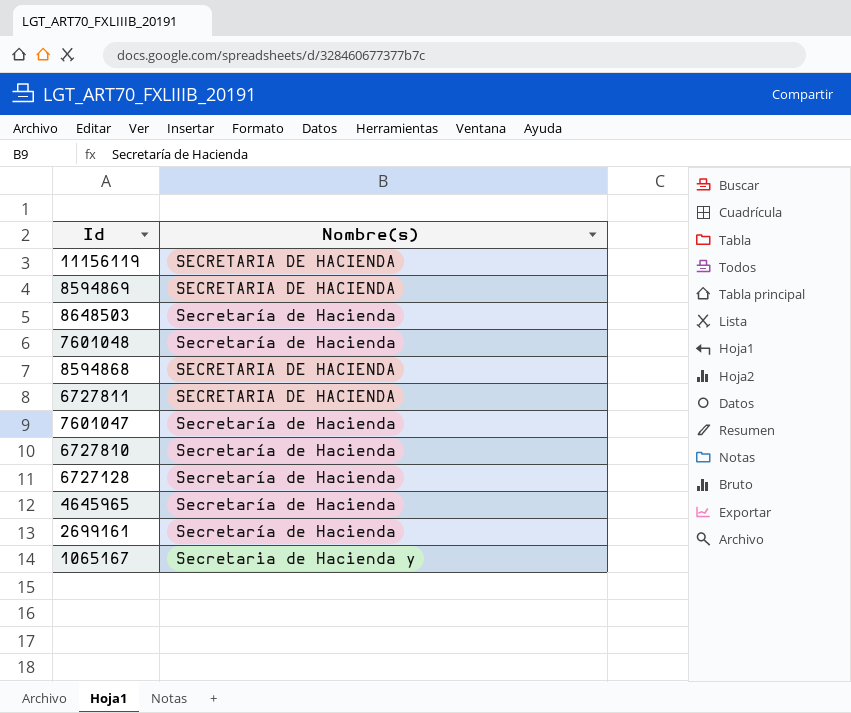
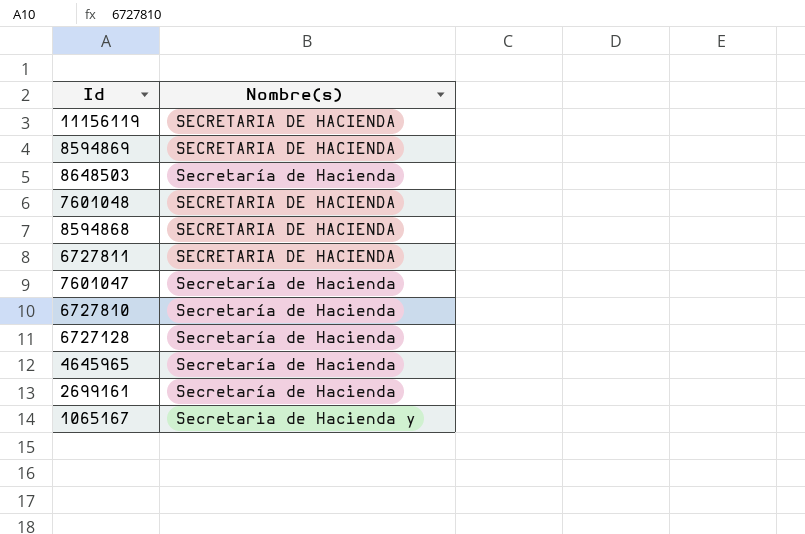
7601048 | Nombre(s): Secretaría de Hacienda -> SECRETARIA DE HACIENDA

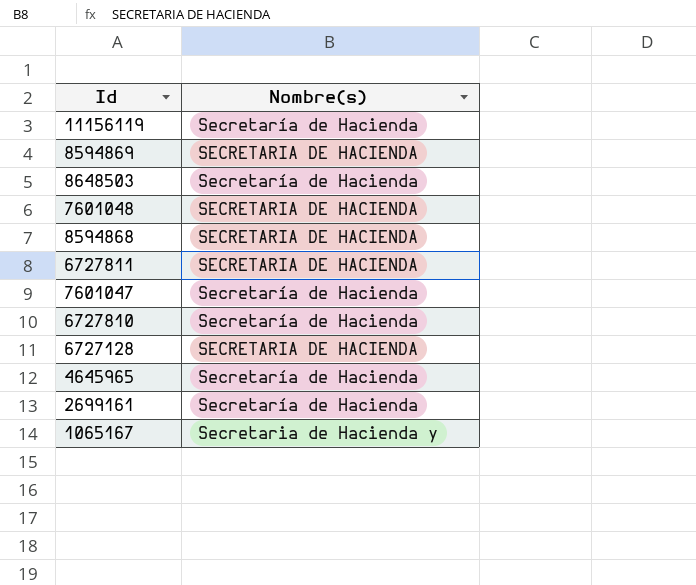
11156119 | Nombre(s): SECRETARIA DE HACIENDA -> Secretaría de Hacienda
6727128 | Nombre(s): Secretaría de Hacienda -> SECRETARIA DE HACIENDA

